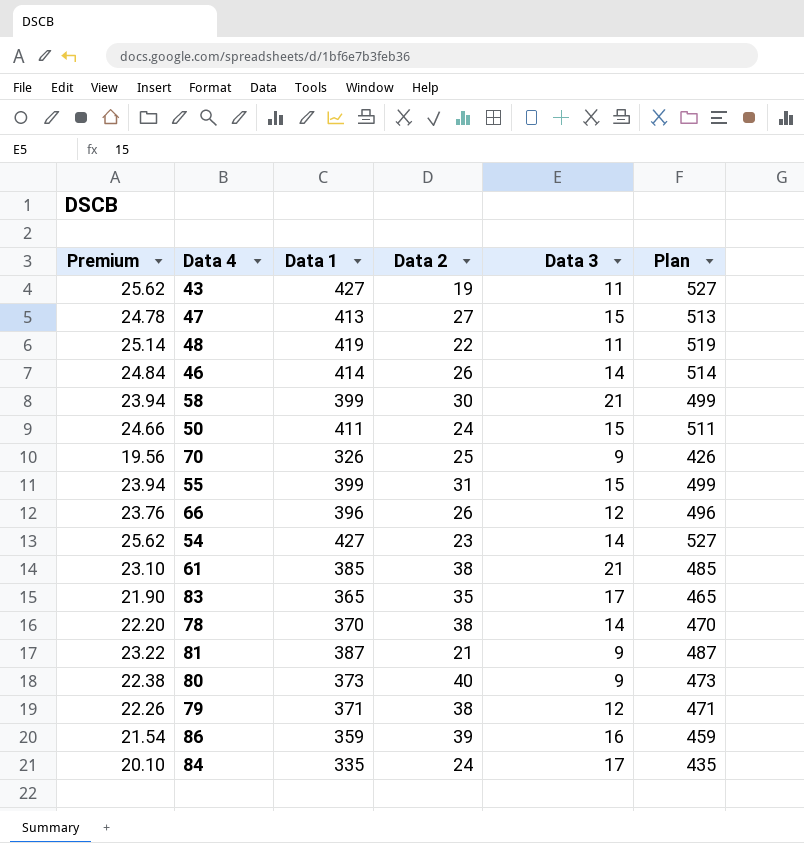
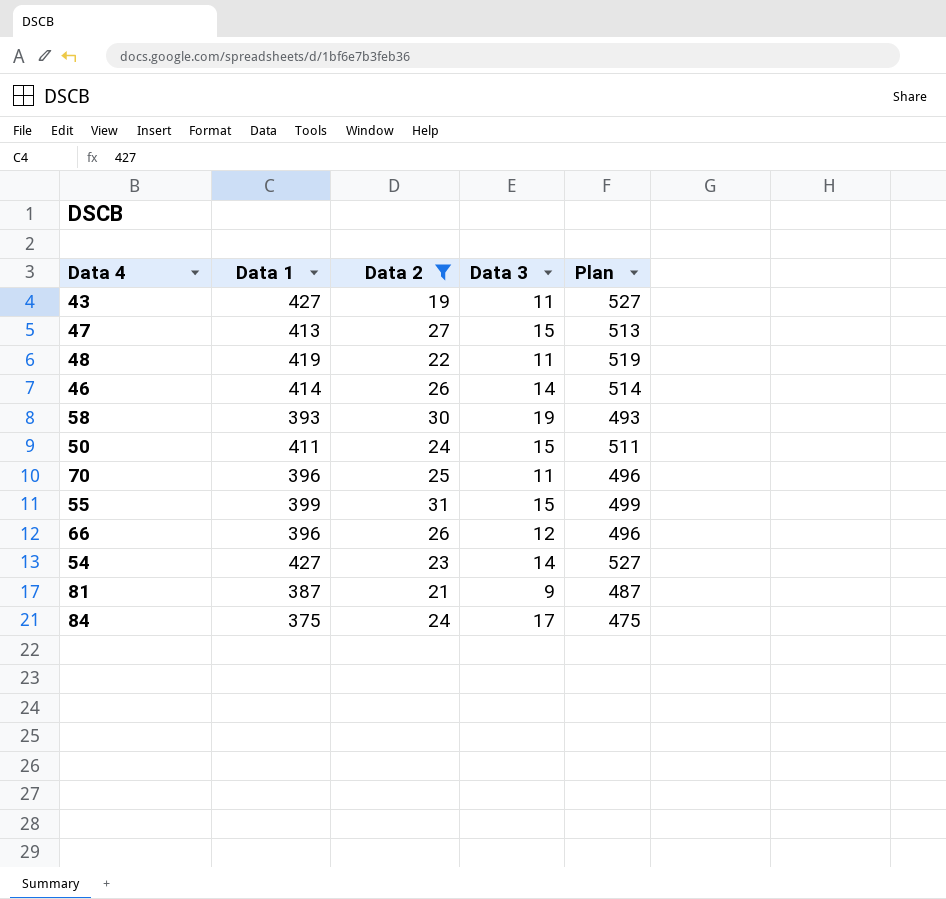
filter: none -> Data 2 <= 31
column Premium | formula: [Data 1] * 0.06 -> none
58 | Data 1: 399 -> 393
58 | Data 3: 21 -> 19
58 | Plan: 499 -> 493
70 | Data 1: 326 -> 396
70 | Data 3: 9 -> 11
70 | Plan: 426 -> 496
84 | Data 1: 335 -> 375
84 | Plan: 435 -> 475

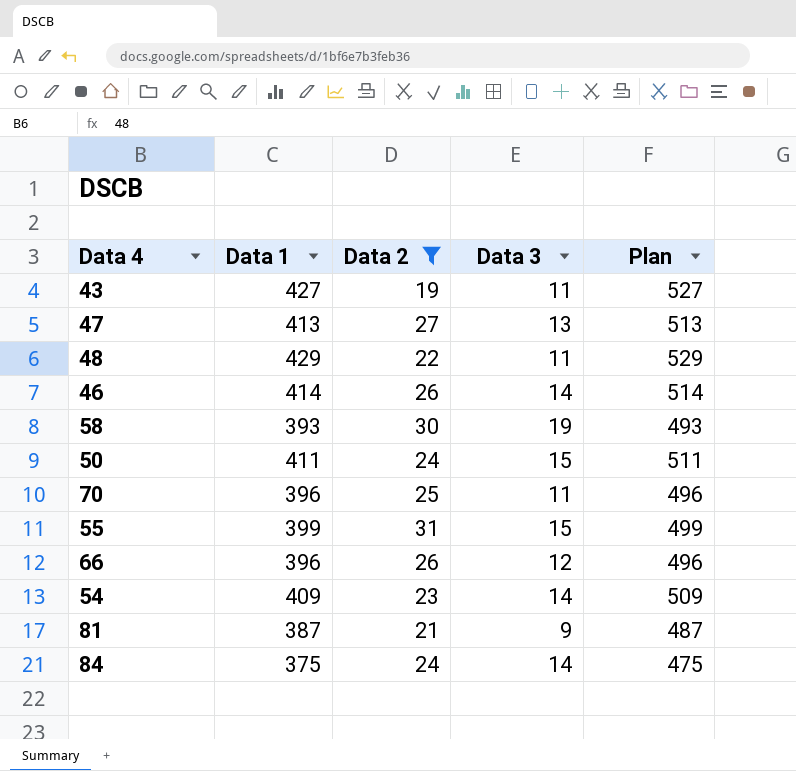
47 | Data 3: 15 -> 13
48 | Data 1: 419 -> 429
48 | Plan: 519 -> 529
54 | Data 1: 427 -> 409
54 | Plan: 527 -> 509
84 | Data 3: 17 -> 14

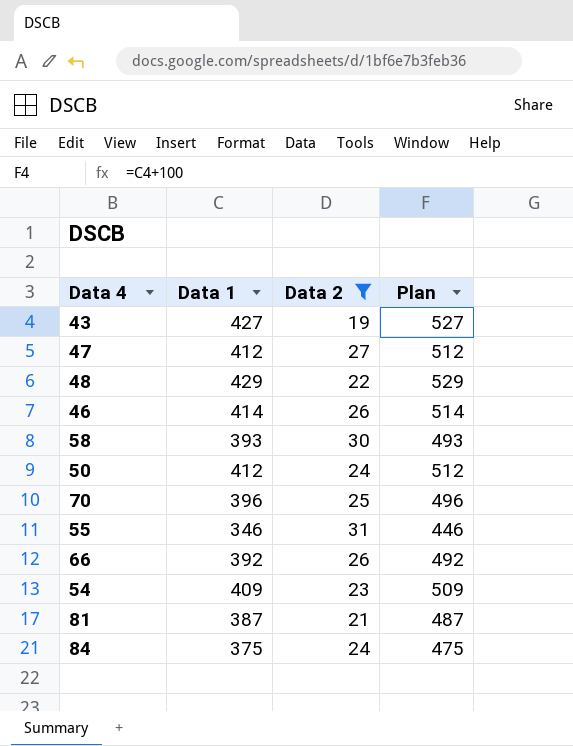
column Data 3 | position: 4 -> none
47 | Data 1: 413 -> 412
47 | Plan: 513 -> 512
50 | Data 1: 411 -> 412
50 | Plan: 511 -> 512
55 | Data 1: 399 -> 346
55 | Plan: 499 -> 446
66 | Data 1: 396 -> 392
66 | Plan: 496 -> 492

